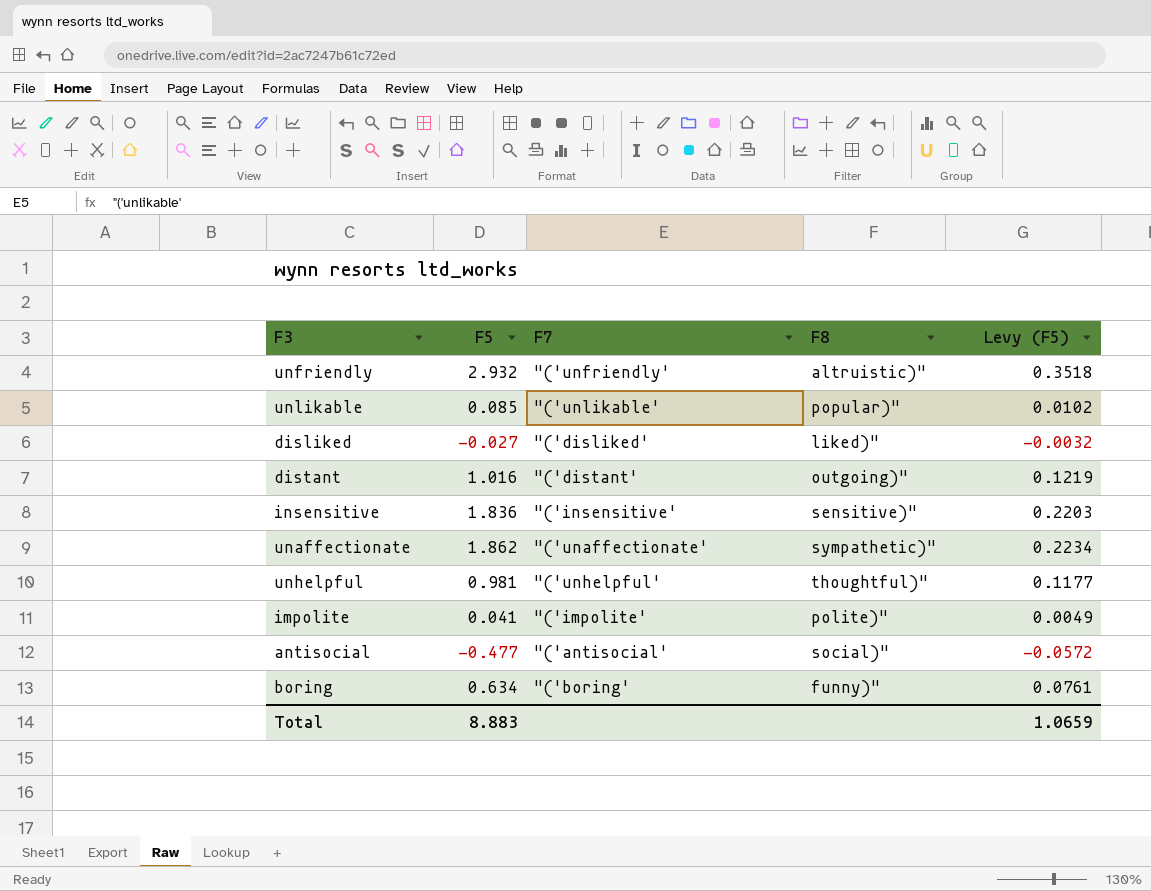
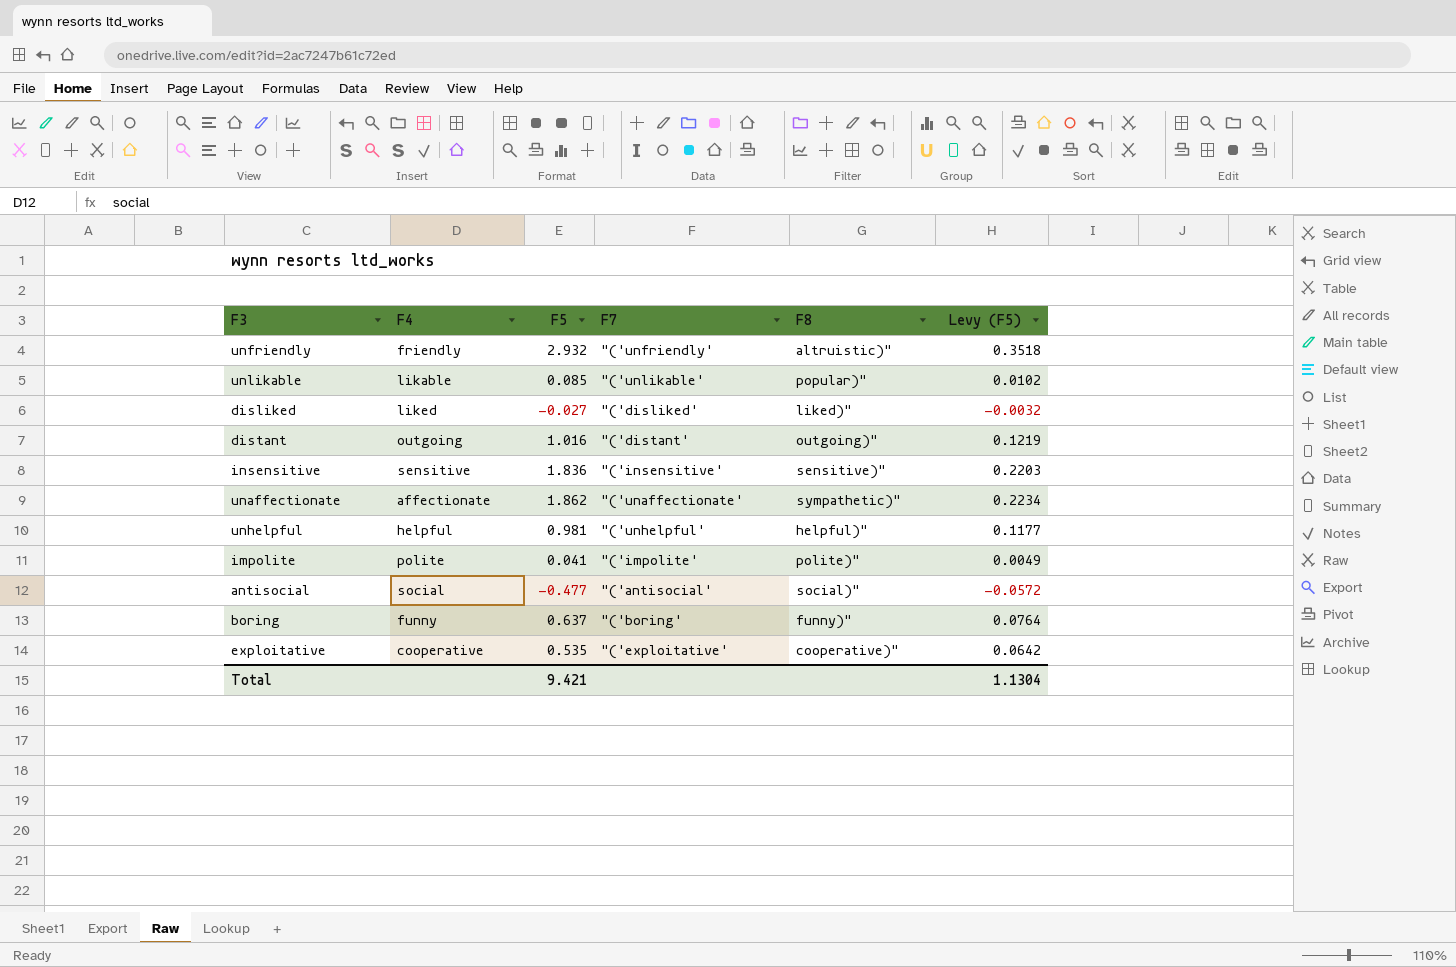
column F4 | position: none -> 2
unhelpful | F8: thoughtful)" -> helpful)"
boring | F5: 0.634 -> 0.637
boring | Levy (F5): 0.0761 -> 0.0764
row exploitative: none -> cooperative | 0.535 | "('exploitative' | cooperative)" | 0.0642
Total | F5: 8.883 -> 9.421
Total | Levy (F5): 1.0659 -> 1.1304

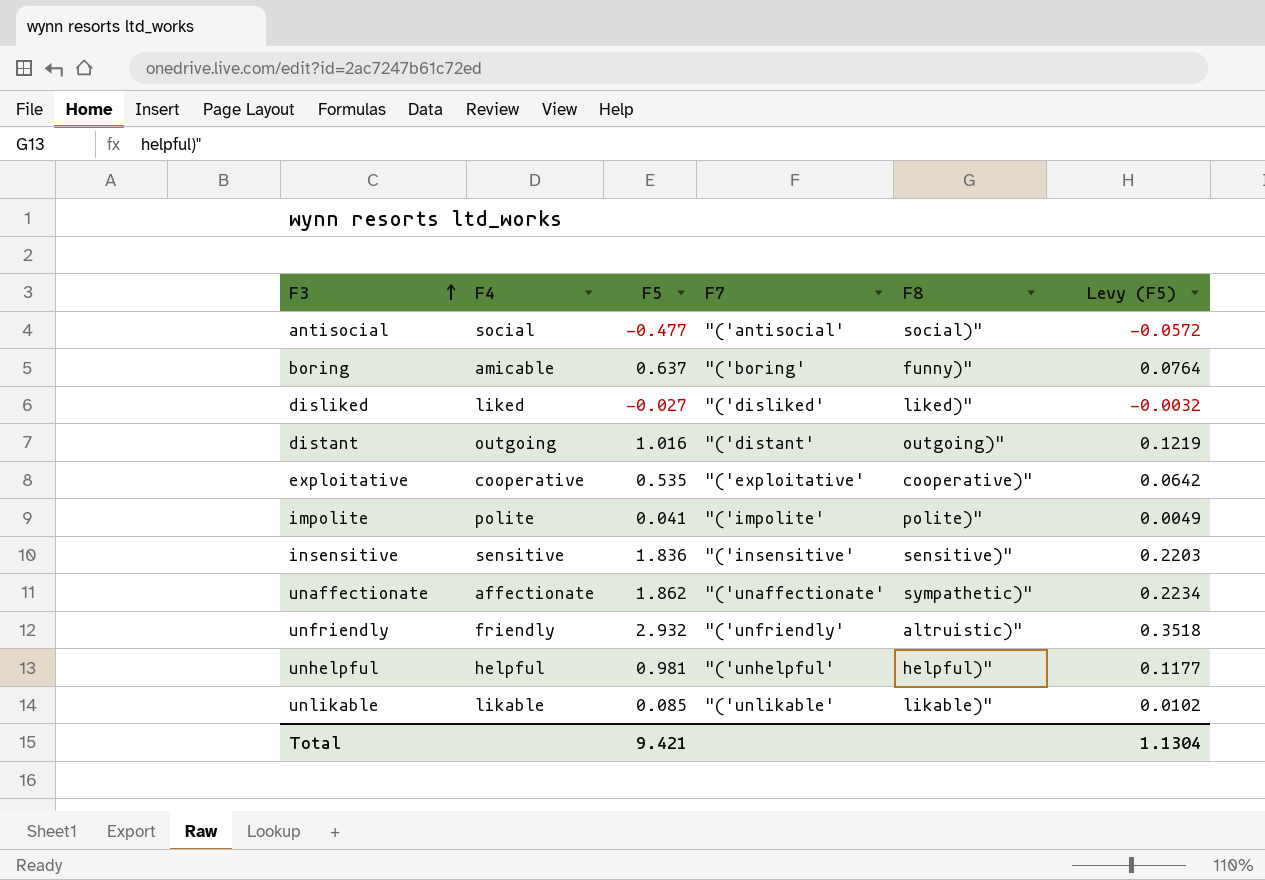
row order: none -> F3 ascending
boring | F4: funny -> amicable
unlikable | F8: popular)" -> likable)"

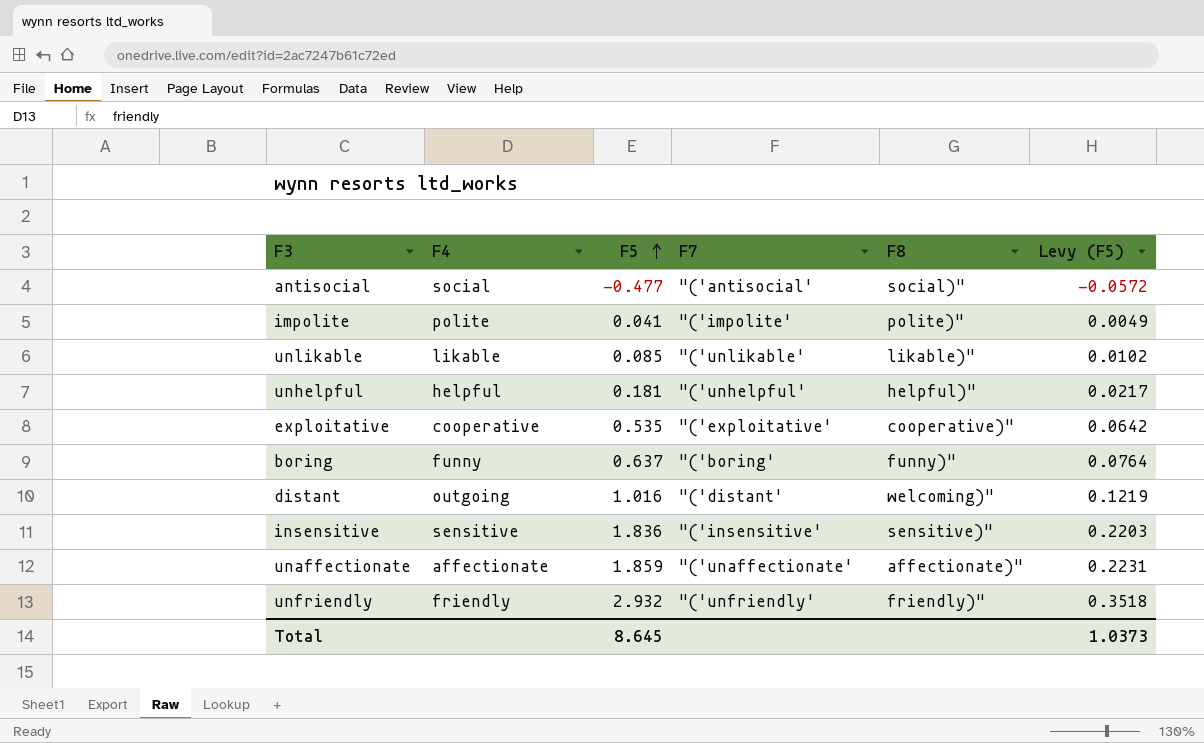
row order: F3 ascending -> F5 ascending
row disliked: liked | -0.027 | "('disliked' | liked)" | -0.0032 -> none
unhelpful | F5: 0.981 -> 0.181
unhelpful | Levy (F5): 0.1177 -> 0.0217
boring | F4: amicable -> funny
distant | F8: outgoing)" -> welcoming)"
unaffectionate | F5: 1.862 -> 1.859
unaffectionate | F8: sympathetic)" -> affectionate)"
unaffectionate | Levy (F5): 0.2234 -> 0.2231
unfriendly | F8: altruistic)" -> friendly)"
Total | F5: 9.421 -> 8.645
Total | Levy (F5): 1.1304 -> 1.0373

